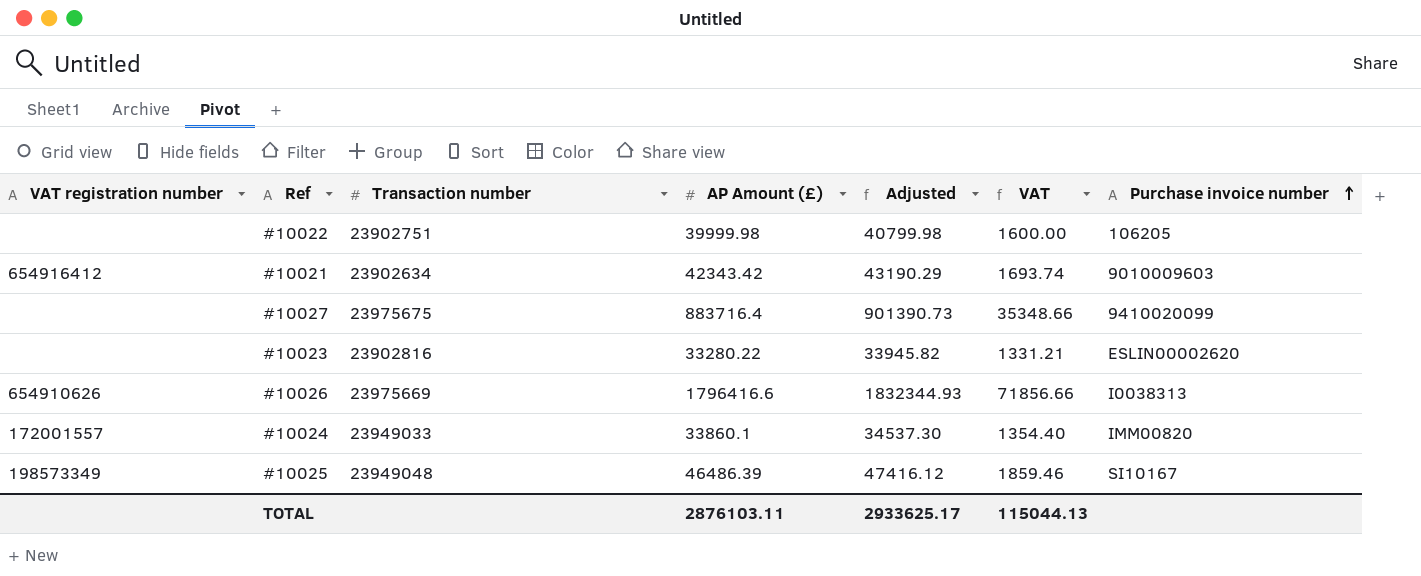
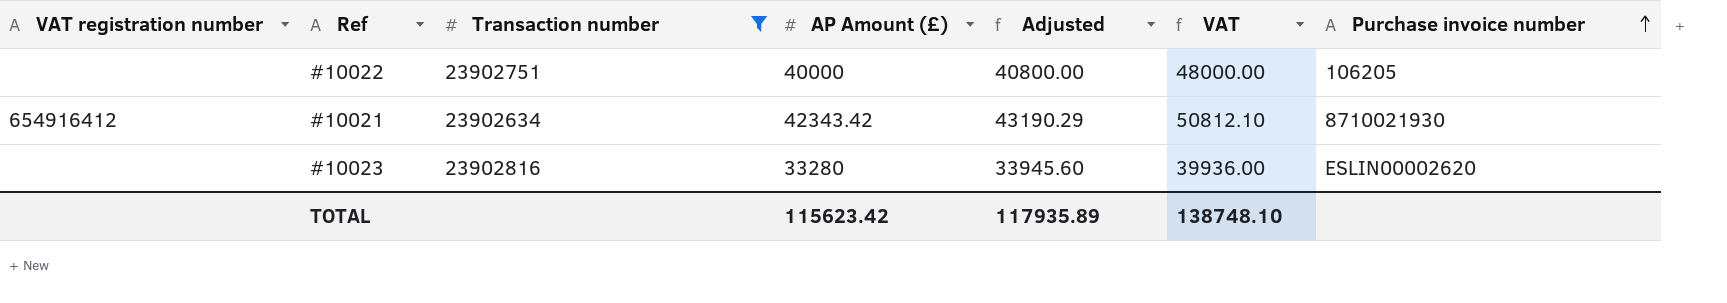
filter: none -> Transaction number <= 23902816
column VAT | formula: [AP Amount (£)] * 0.04 -> [AP Amount (£)] * 1.2
#10022 | AP Amount (£): 39999.98 -> 40000
#10022 | Adjusted: 40799.98 -> 40800.00
#10021 | Purchase invoice number: 9010009603 -> 8710021930
#10023 | AP Amount (£): 33280.22 -> 33280
#10023 | Adjusted: 33945.82 -> 33945.60
TOTAL | AP Amount (£): 2876103.11 -> 115623.42
TOTAL | Adjusted: 2933625.17 -> 117935.89
TOTAL | VAT: 115044.13 -> 138748.10

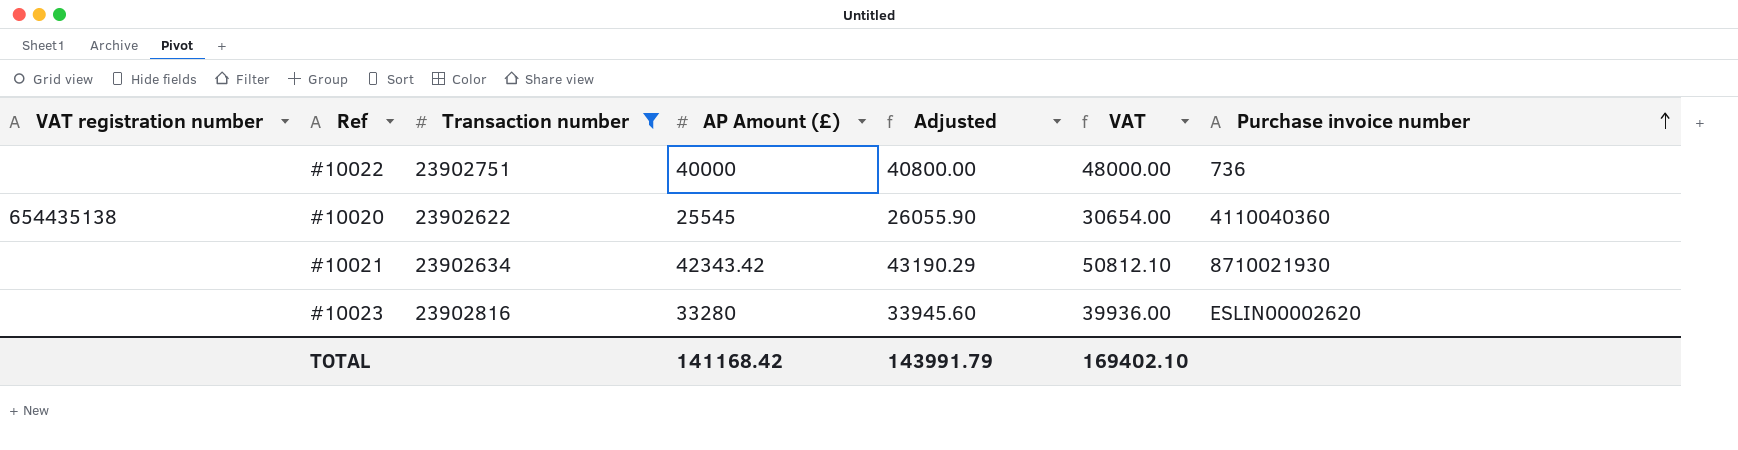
#10022 | Purchase invoice number: 106205 -> 736
row #10020: none -> 654435138 | 23902622 | 25545 | 26055.90 | 30654.00 | 4110040360
#10021 | VAT registration number: 654916412 -> none
TOTAL | AP Amount (£): 115623.42 -> 141168.42
TOTAL | Adjusted: 117935.89 -> 143991.79
TOTAL | VAT: 138748.10 -> 169402.10

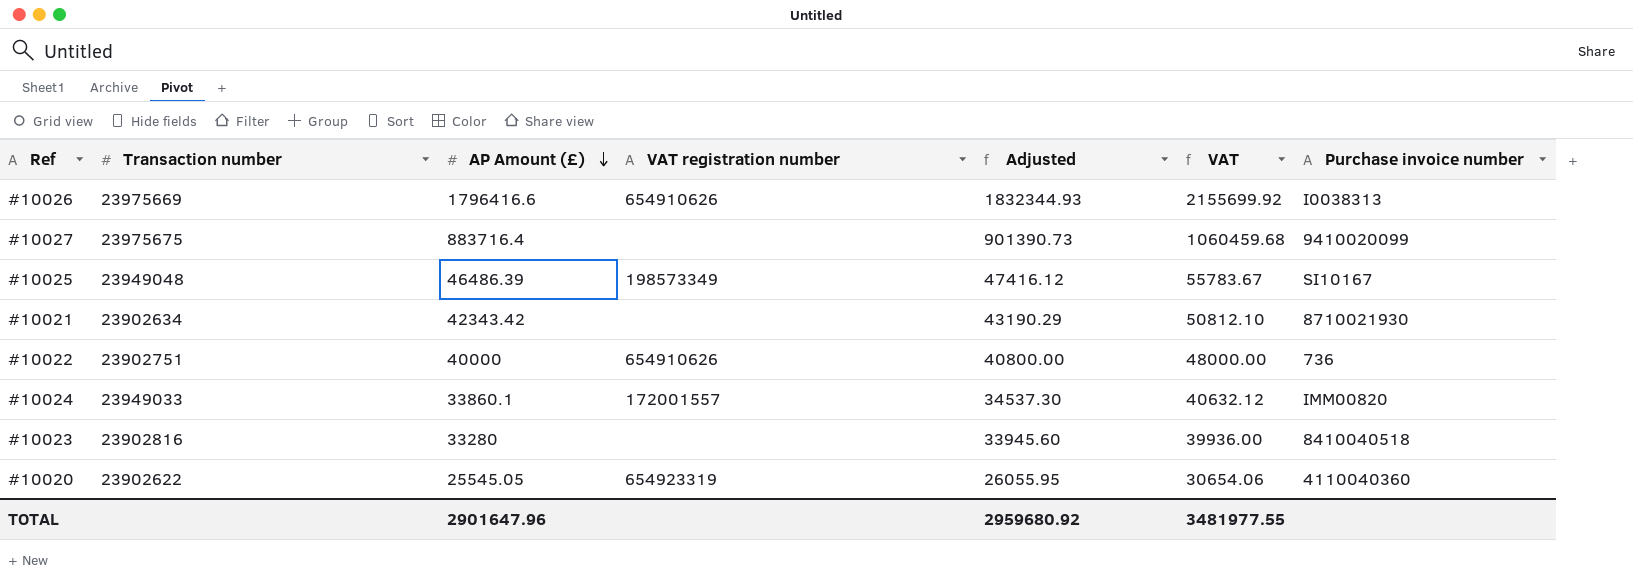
filter: Transaction number <= 23902816 -> none
row order: Purchase invoice number ascending -> AP Amount (£) descending
column VAT registration number | position: 1 -> 4
#10022 | VAT registration number: none -> 654910626
#10023 | Purchase invoice number: ESLIN00002620 -> 8410040518
#10020 | AP Amount (£): 25545 -> 25545.05
#10020 | VAT registration number: 654435138 -> 654923319
#10020 | Adjusted: 26055.90 -> 26055.95
#10020 | VAT: 30654.00 -> 30654.06
TOTAL | AP Amount (£): 141168.42 -> 2901647.96
TOTAL | Adjusted: 143991.79 -> 2959680.92
TOTAL | VAT: 169402.10 -> 3481977.55

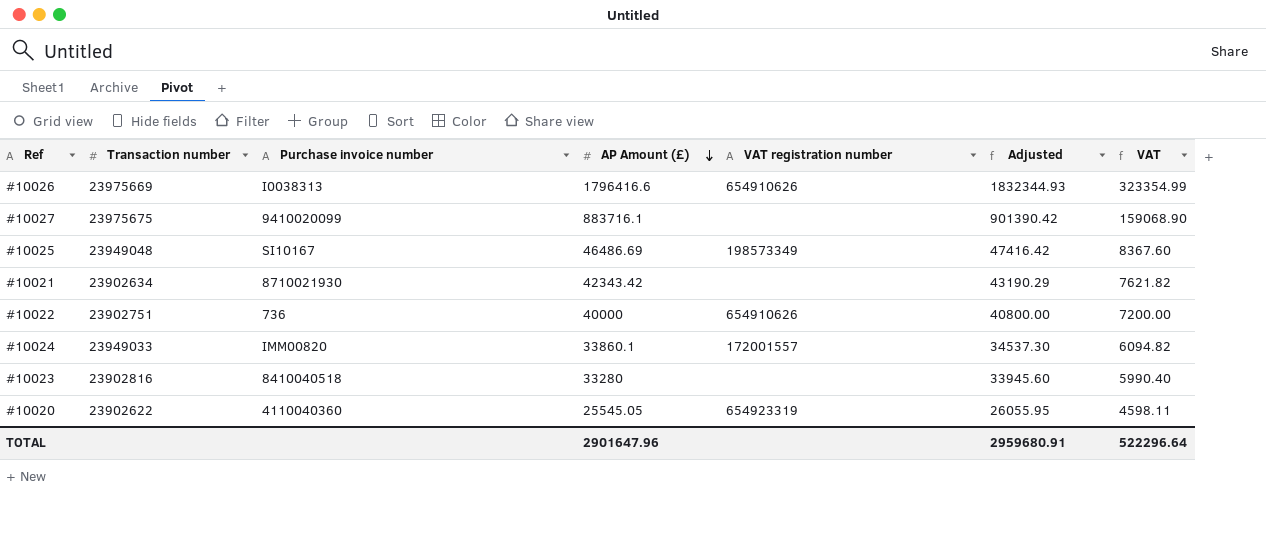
column Purchase invoice number | position: 7 -> 3
column VAT | formula: [AP Amount (£)] * 1.2 -> [AP Amount (£)] * 0.18
#10027 | AP Amount (£): 883716.4 -> 883716.1
#10027 | Adjusted: 901390.73 -> 901390.42
#10025 | AP Amount (£): 46486.39 -> 46486.69
#10025 | Adjusted: 47416.12 -> 47416.42
TOTAL | Adjusted: 2959680.92 -> 2959680.91
TOTAL | VAT: 3481977.55 -> 522296.64

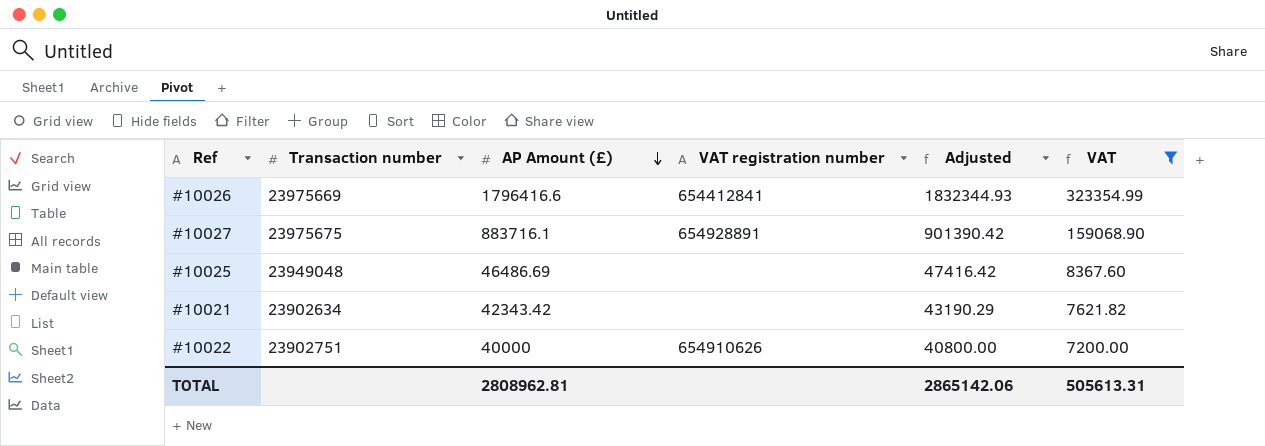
filter: none -> VAT >= 7200.00
column Purchase invoice number | position: 3 -> none
#10026 | VAT registration number: 654910626 -> 654412841
#10027 | VAT registration number: none -> 654928891
#10025 | VAT registration number: 198573349 -> none
TOTAL | AP Amount (£): 2901647.96 -> 2808962.81
TOTAL | Adjusted: 2959680.91 -> 2865142.06
TOTAL | VAT: 522296.64 -> 505613.31

